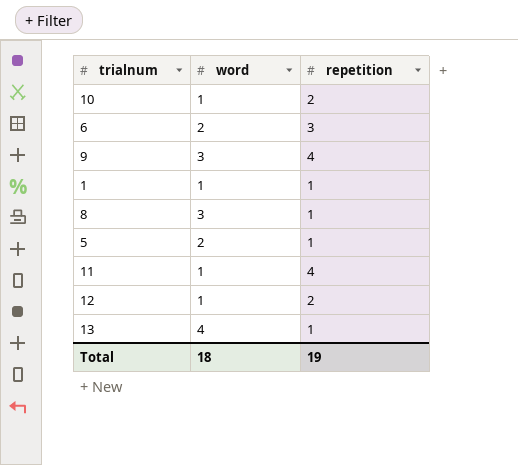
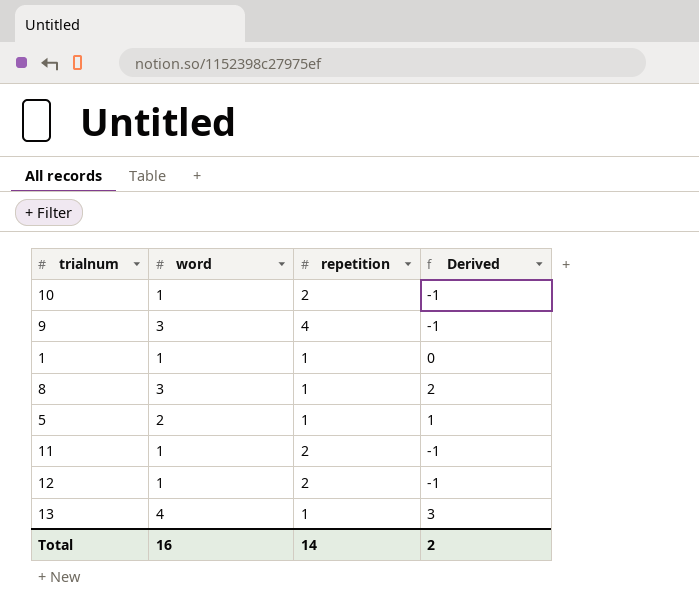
column Derived | formula: none -> [word] - [repetition]
row 6: 2 | 3 -> none
11 | repetition: 4 -> 2
Total | word: 18 -> 16
Total | repetition: 19 -> 14

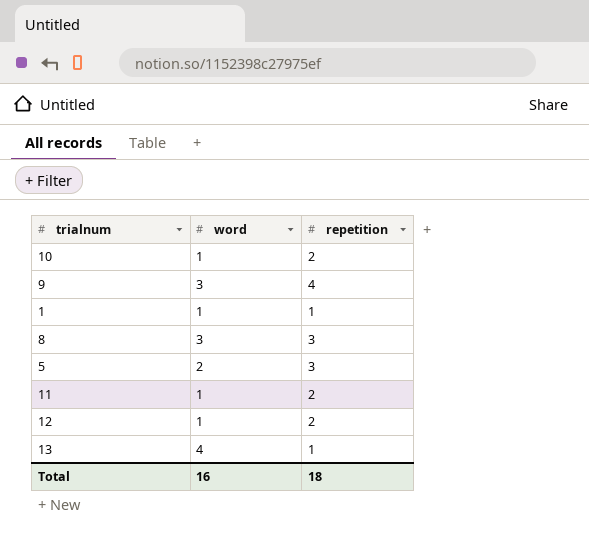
column Derived | formula: [word] - [repetition] -> none
8 | repetition: 1 -> 3
5 | repetition: 1 -> 3
Total | repetition: 14 -> 18

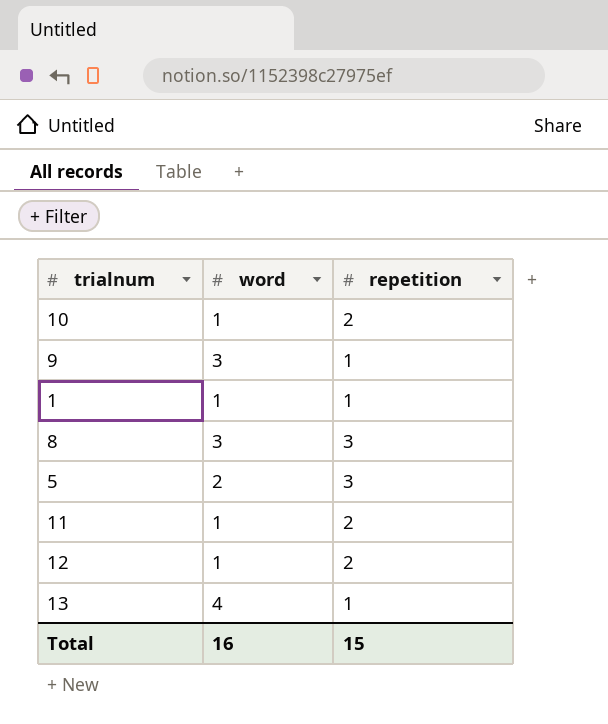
9 | repetition: 4 -> 1
Total | repetition: 18 -> 15

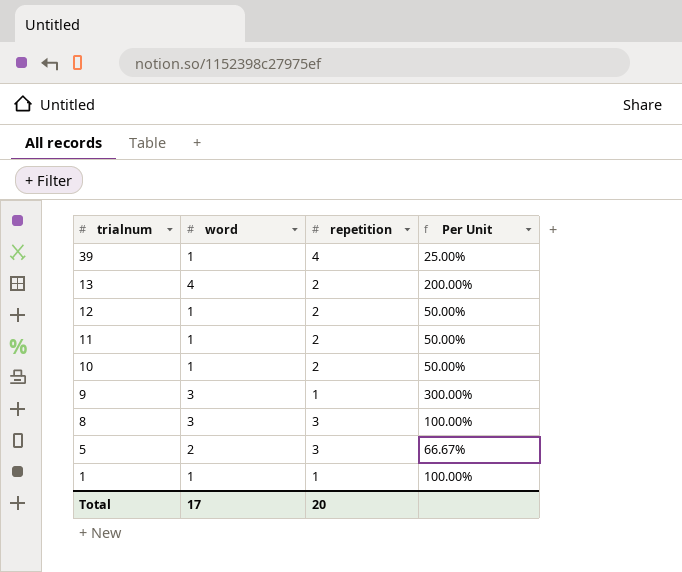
row order: none -> trialnum descending
column Per Unit | formula: none -> [word] / [repetition]
row 39: none -> 1 | 4 | 25.00%
13 | repetition: 1 -> 2
Total | word: 16 -> 17
Total | repetition: 15 -> 20

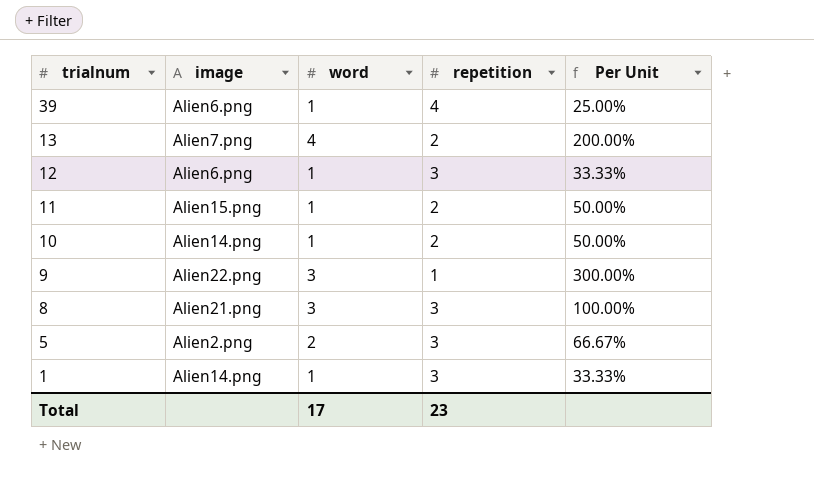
column image | position: none -> 2
12 | repetition: 2 -> 3
12 | Per Unit: 50.00% -> 33.33%
1 | repetition: 1 -> 3
1 | Per Unit: 100.00% -> 33.33%
Total | repetition: 20 -> 23

